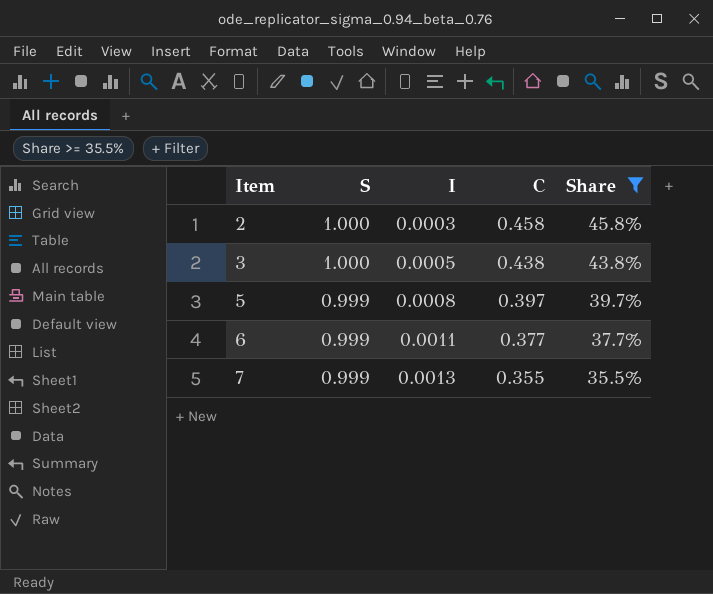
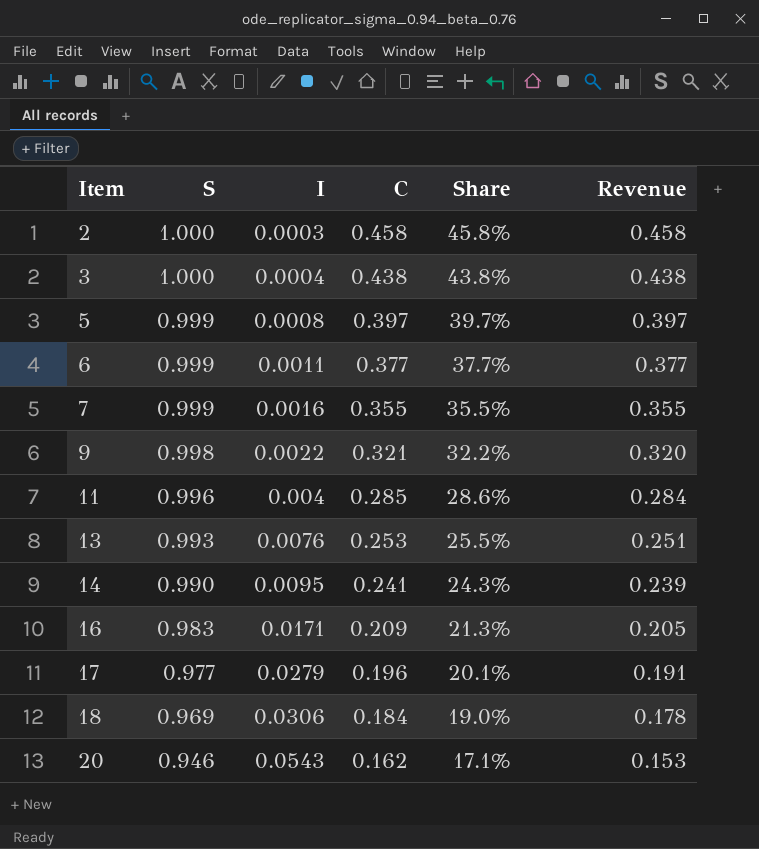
filter: Share >= 35.5% -> none
column Revenue | formula: none -> [S] * [C]
3 | I: 0.0005 -> 0.0004
7 | I: 0.0013 -> 0.0016

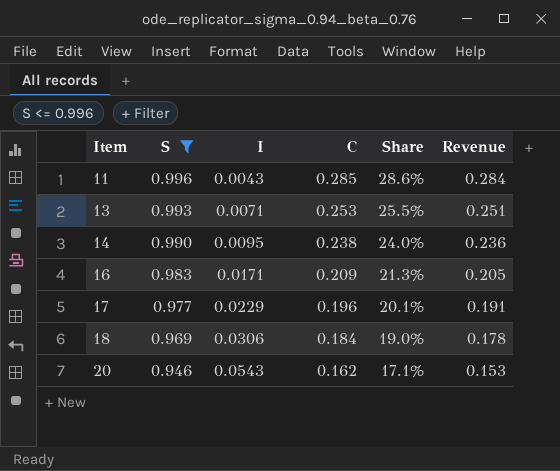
filter: none -> S <= 0.996
11 | I: 0.004 -> 0.0043
13 | I: 0.0076 -> 0.0071
14 | C: 0.241 -> 0.238
14 | Share: 24.3% -> 24.0%
14 | Revenue: 0.239 -> 0.236
17 | I: 0.0279 -> 0.0229

